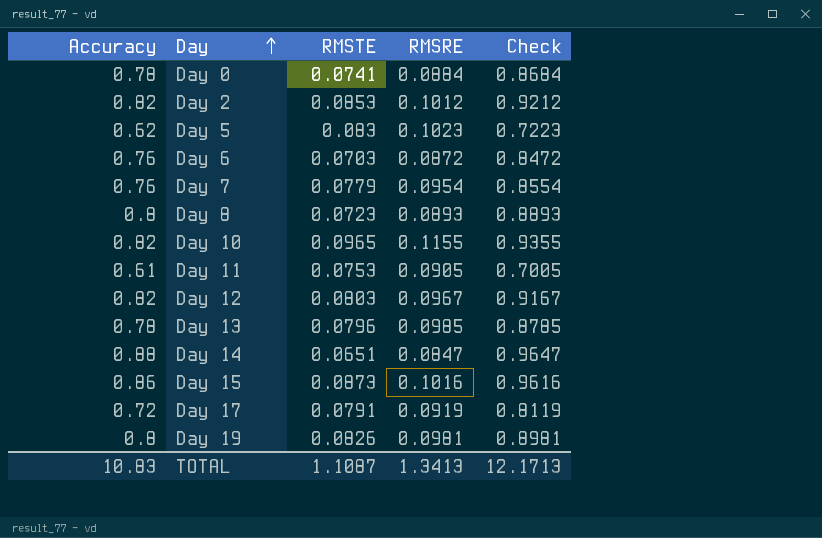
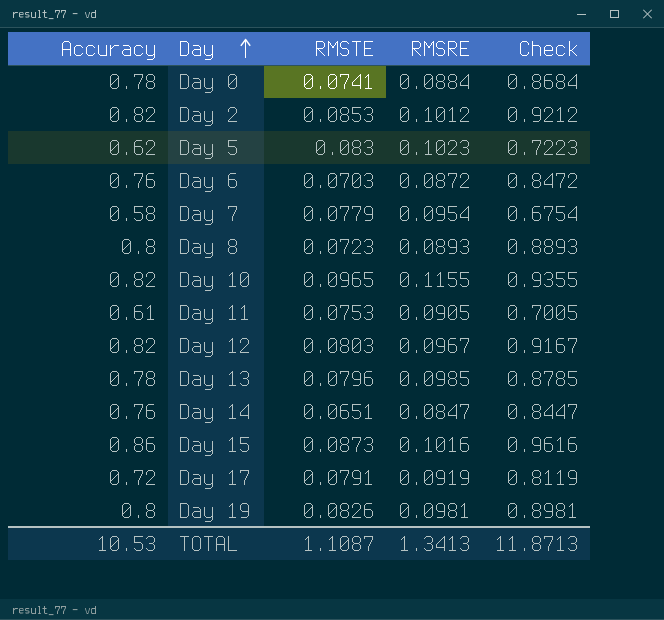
Day 7 | Accuracy: 0.76 -> 0.58
Day 7 | Check: 0.8554 -> 0.6754
Day 14 | Accuracy: 0.88 -> 0.76
Day 14 | Check: 0.9647 -> 0.8447
TOTAL | Accuracy: 10.83 -> 10.53
TOTAL | Check: 12.1713 -> 11.8713

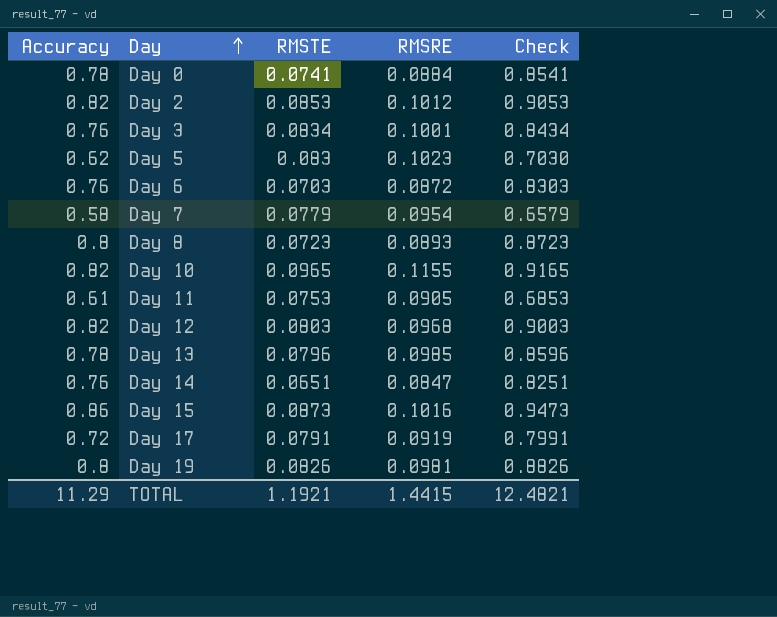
column Check | formula: [Accuracy] + [RMSRE] -> [Accuracy] + [RMSTE]
row Day 3: none -> 0.76 | 0.0834 | 0.1001 | 0.8434
Day 12 | RMSRE: 0.0967 -> 0.0968
TOTAL | Accuracy: 10.53 -> 11.29
TOTAL | RMSTE: 1.1087 -> 1.1921
TOTAL | RMSRE: 1.3413 -> 1.4415
TOTAL | Check: 11.8713 -> 12.4821

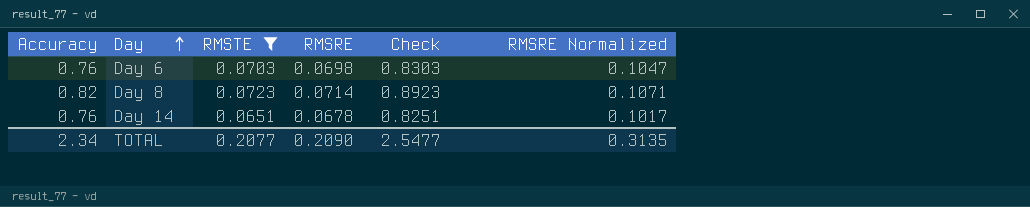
filter: none -> RMSTE <= 0.0723
column RMSRE Normalized | formula: none -> [RMSRE] * 1.5
Day 6 | RMSRE: 0.0872 -> 0.0698
Day 8 | Accuracy: 0.8 -> 0.82
Day 8 | RMSRE: 0.0893 -> 0.0714
Day 8 | Check: 0.8723 -> 0.8923
Day 14 | RMSRE: 0.0847 -> 0.0678
TOTAL | Accuracy: 11.29 -> 2.34
TOTAL | RMSTE: 1.1921 -> 0.2077
TOTAL | RMSRE: 1.4415 -> 0.2090
TOTAL | Check: 12.4821 -> 2.5477

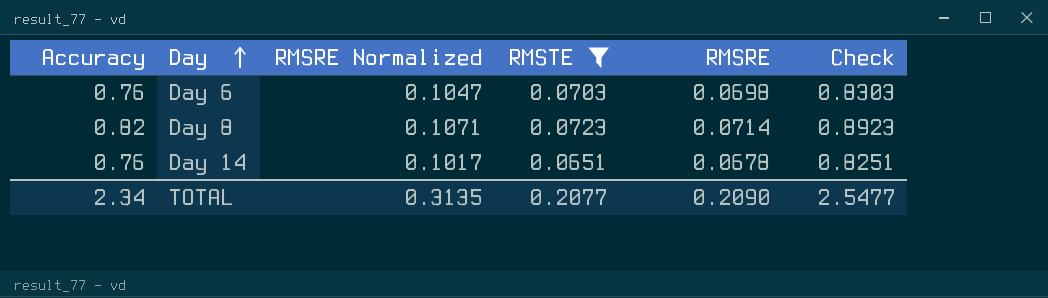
column RMSRE Normalized | position: 6 -> 3

